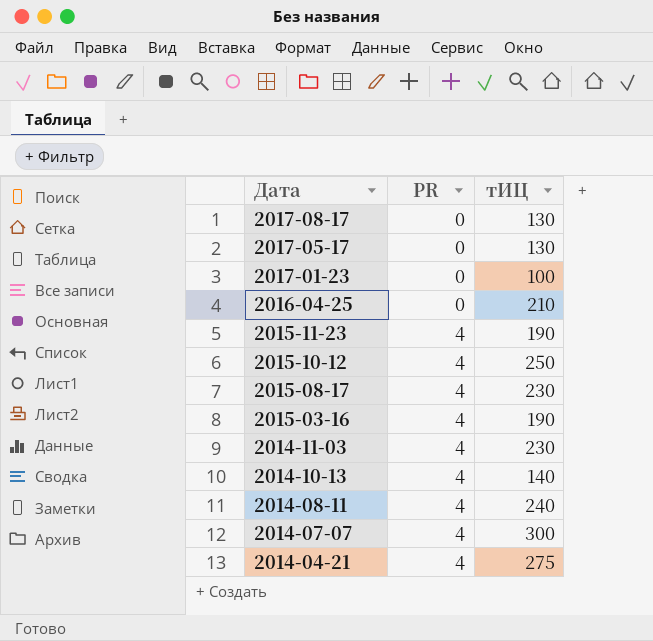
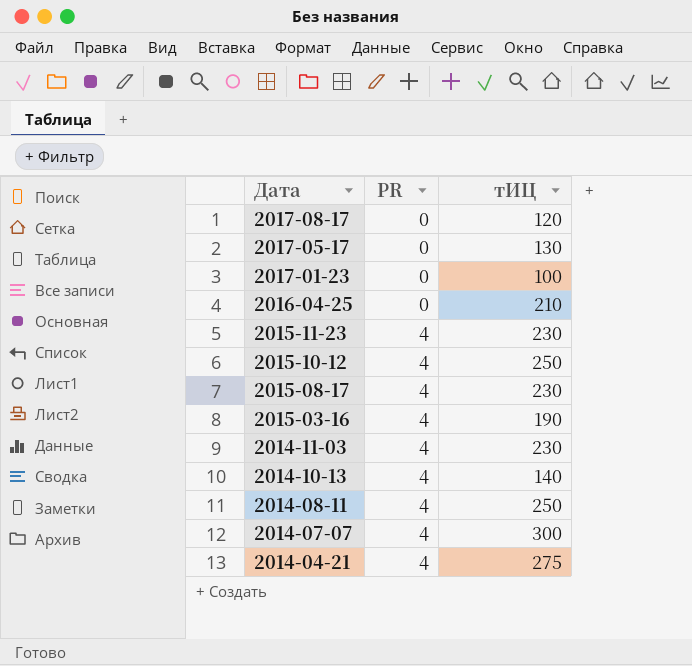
2017-08-17 | тИЦ: 130 -> 120
2015-11-23 | тИЦ: 190 -> 230
2014-08-11 | тИЦ: 240 -> 250

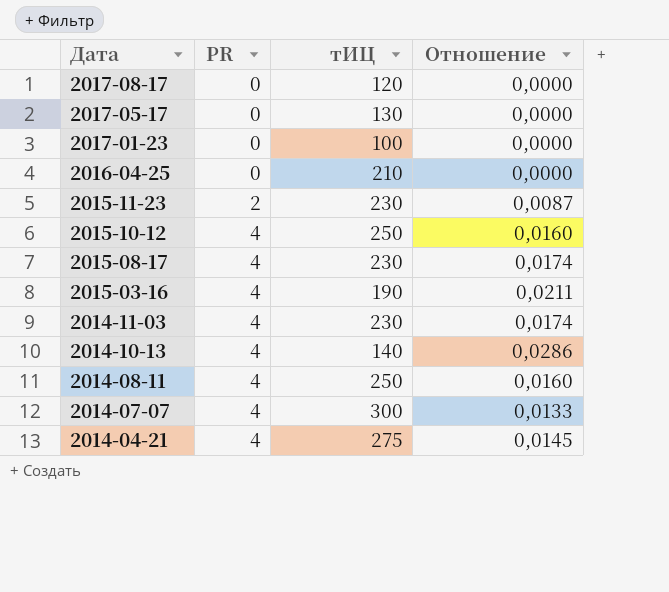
column Отношение | formula: none -> [PR] / [тИЦ]
2015-11-23 | PR: 4 -> 2

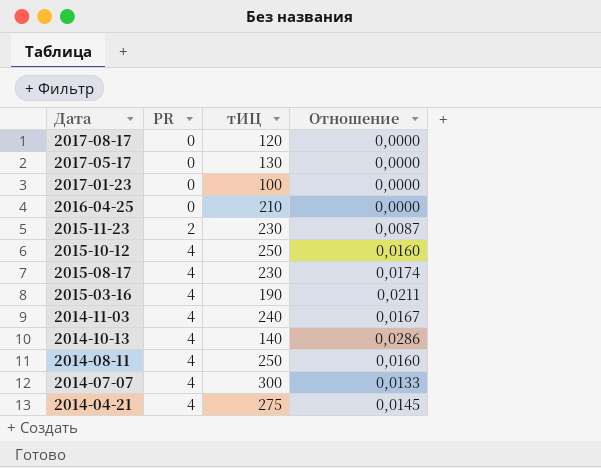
2014-11-03 | тИЦ: 230 -> 240
2014-11-03 | Отношение: 0,0174 -> 0,0167

